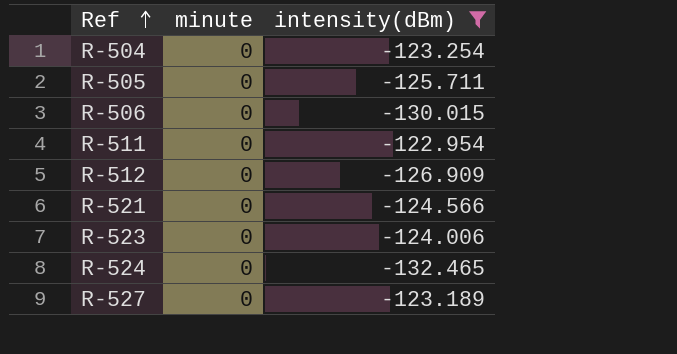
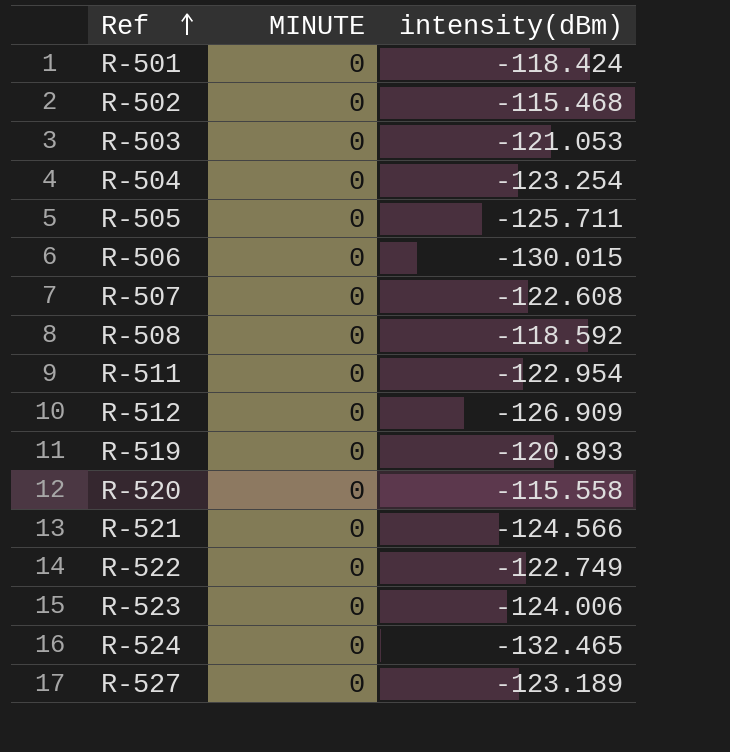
filter: intensity(dBm) <= -122.954 -> none
column name: minute -> MINUTE

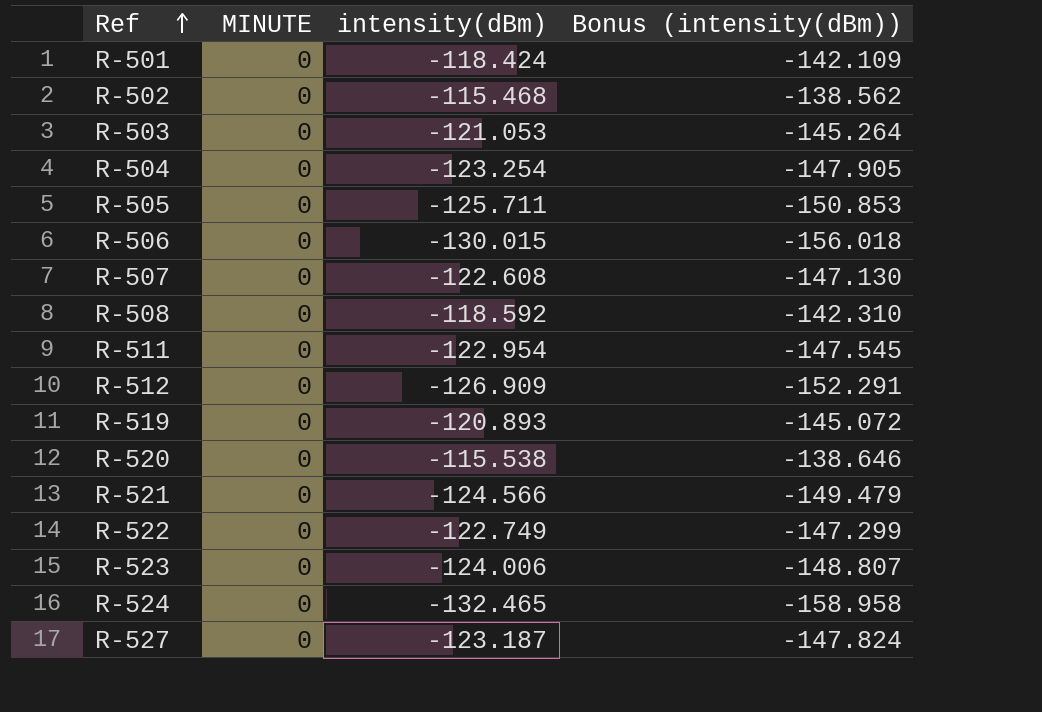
column Bonus (intensity(dBm)) | formula: none -> [intensity(dBm)] * 1.2
R-520 | intensity(dBm): -115.558 -> -115.538
R-527 | intensity(dBm): -123.189 -> -123.187

